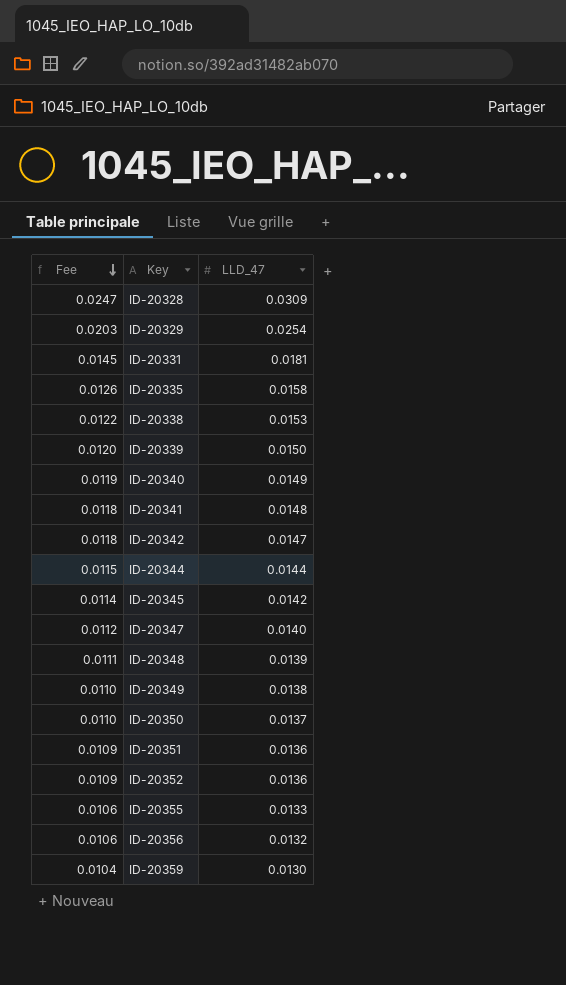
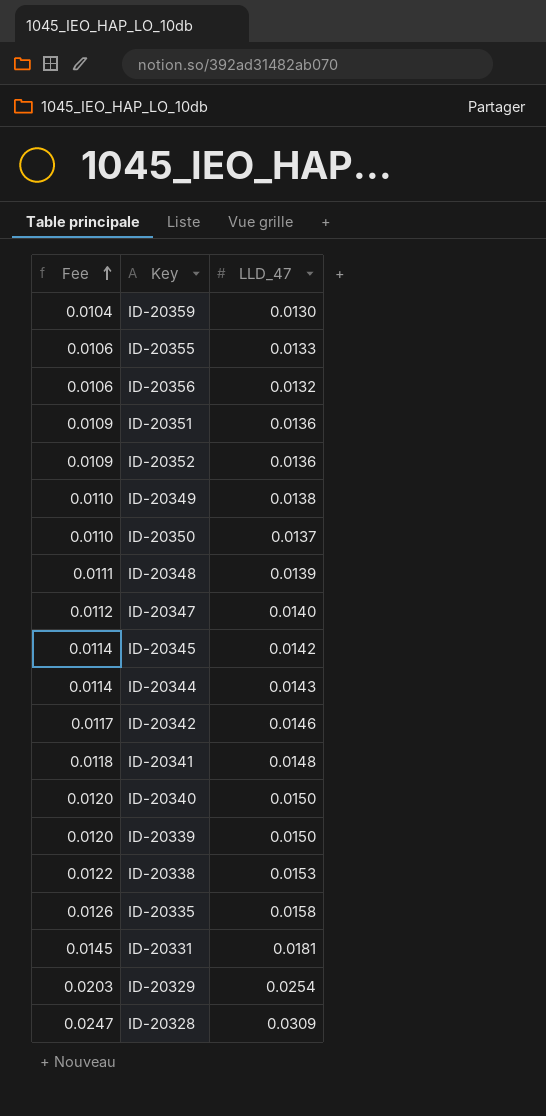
row order: Fee descending -> Fee ascending
ID-20344 | Fee: 0.0115 -> 0.0114
ID-20344 | LLD_47: 0.0144 -> 0.0143
ID-20342 | Fee: 0.0118 -> 0.0117
ID-20342 | LLD_47: 0.0147 -> 0.0146
ID-20340 | Fee: 0.0119 -> 0.0120
ID-20340 | LLD_47: 0.0149 -> 0.0150

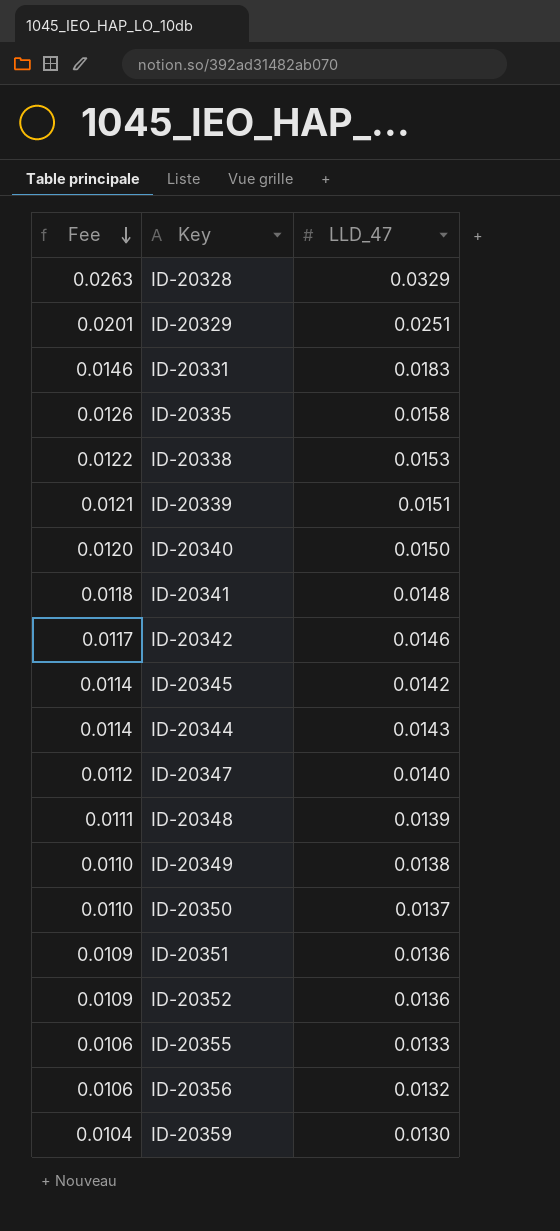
row order: Fee ascending -> Fee descending
ID-20328 | Fee: 0.0247 -> 0.0263
ID-20328 | LLD_47: 0.0309 -> 0.0329
ID-20329 | Fee: 0.0203 -> 0.0201
ID-20329 | LLD_47: 0.0254 -> 0.0251
ID-20331 | Fee: 0.0145 -> 0.0146
ID-20331 | LLD_47: 0.0181 -> 0.0183
ID-20339 | Fee: 0.0120 -> 0.0121
ID-20339 | LLD_47: 0.0150 -> 0.0151

